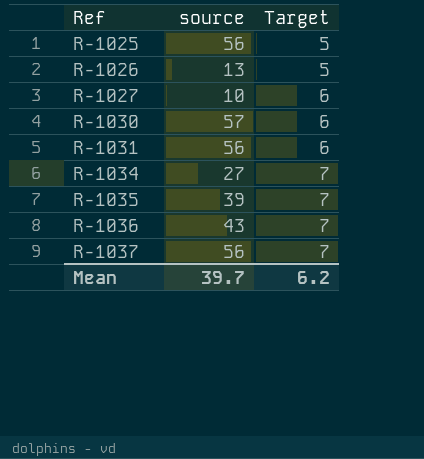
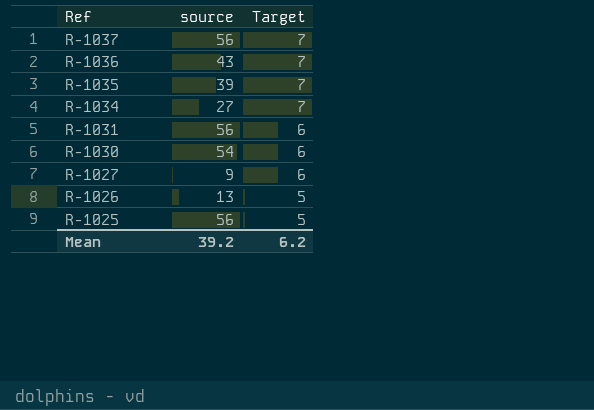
row order: Ref ascending -> Ref descending
R-1030 | source: 57 -> 54
R-1027 | source: 10 -> 9
Mean | source: 39.7 -> 39.2

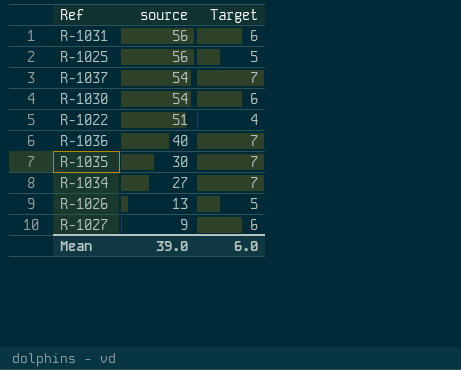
row order: Ref descending -> source descending
R-1037 | source: 56 -> 54
row R-1022: none -> 51 | 4
R-1036 | source: 43 -> 40
R-1035 | source: 39 -> 30
Mean | source: 39.2 -> 39.0
Mean | Target: 6.2 -> 6.0

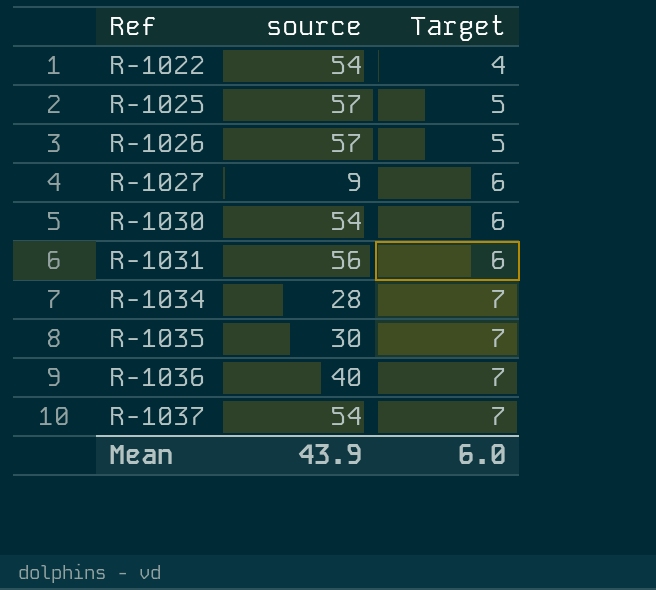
row order: source descending -> Ref ascending
R-1022 | source: 51 -> 54
R-1025 | source: 56 -> 57
R-1026 | source: 13 -> 57
R-1034 | source: 27 -> 28
Mean | source: 39.0 -> 43.9

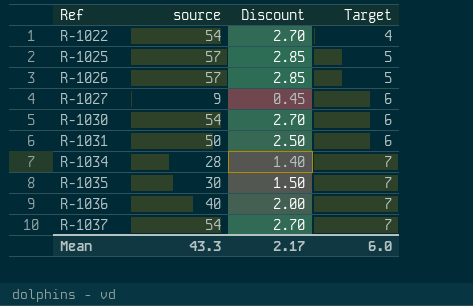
column Discount | formula: none -> [source] * 0.05
R-1031 | source: 56 -> 50
Mean | source: 43.9 -> 43.3

